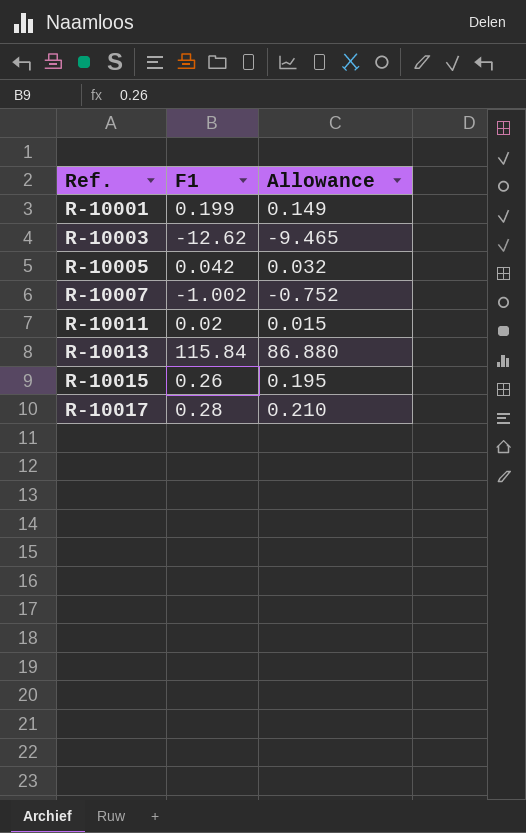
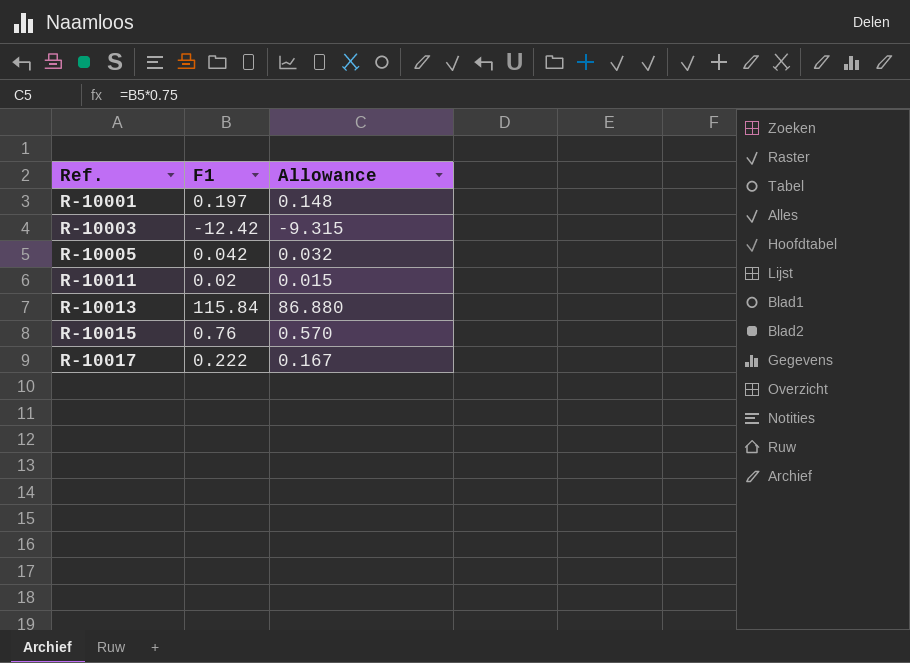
row R-10007: -1.002 | -0.752 -> none
R-10001 | F1: 0.199 -> 0.197
R-10001 | Allowance: 0.149 -> 0.148
R-10003 | F1: -12.62 -> -12.42
R-10003 | Allowance: -9.465 -> -9.315
R-10015 | F1: 0.26 -> 0.76
R-10015 | Allowance: 0.195 -> 0.570
R-10017 | F1: 0.28 -> 0.222
R-10017 | Allowance: 0.210 -> 0.167

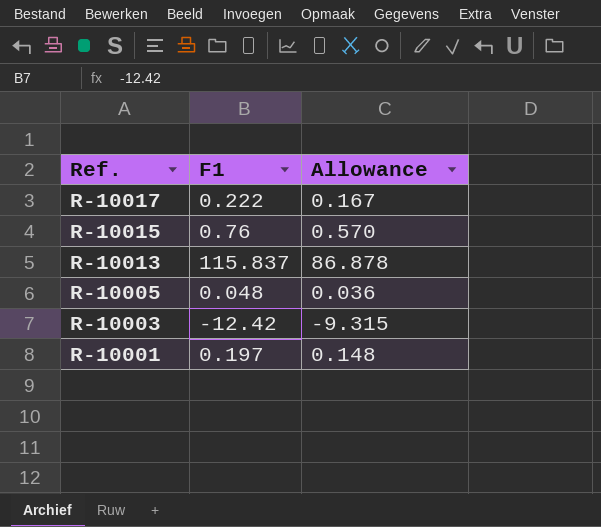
row order: Ref. ascending -> Ref. descending
row R-10011: 0.02 | 0.015 -> none
R-10013 | F1: 115.84 -> 115.837
R-10013 | Allowance: 86.880 -> 86.878
R-10005 | F1: 0.042 -> 0.048
R-10005 | Allowance: 0.032 -> 0.036

